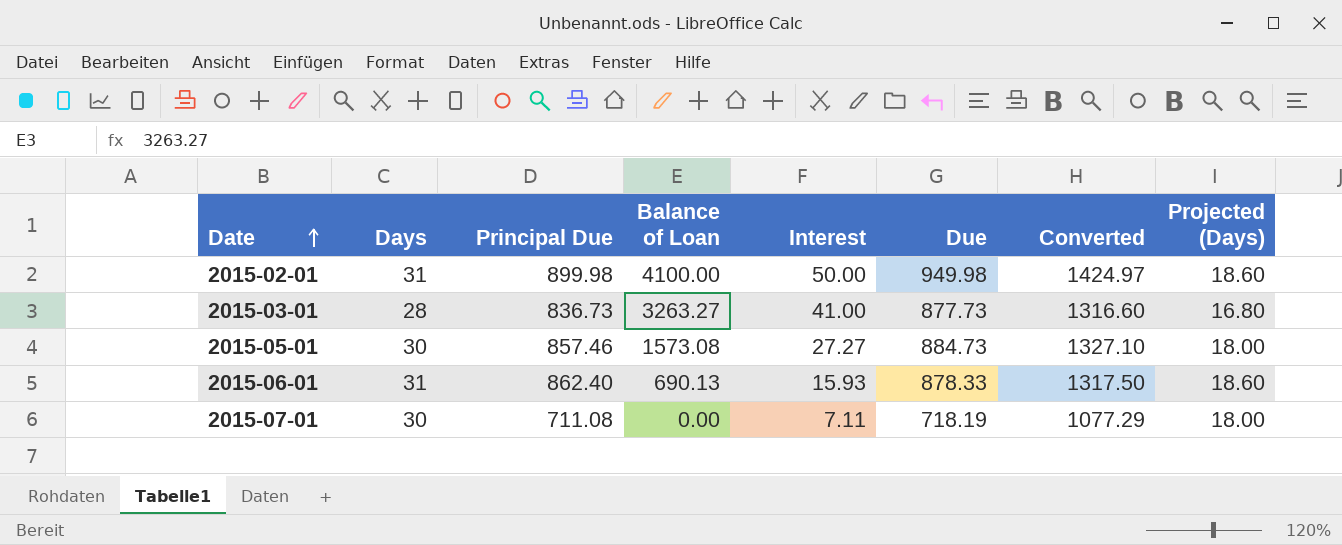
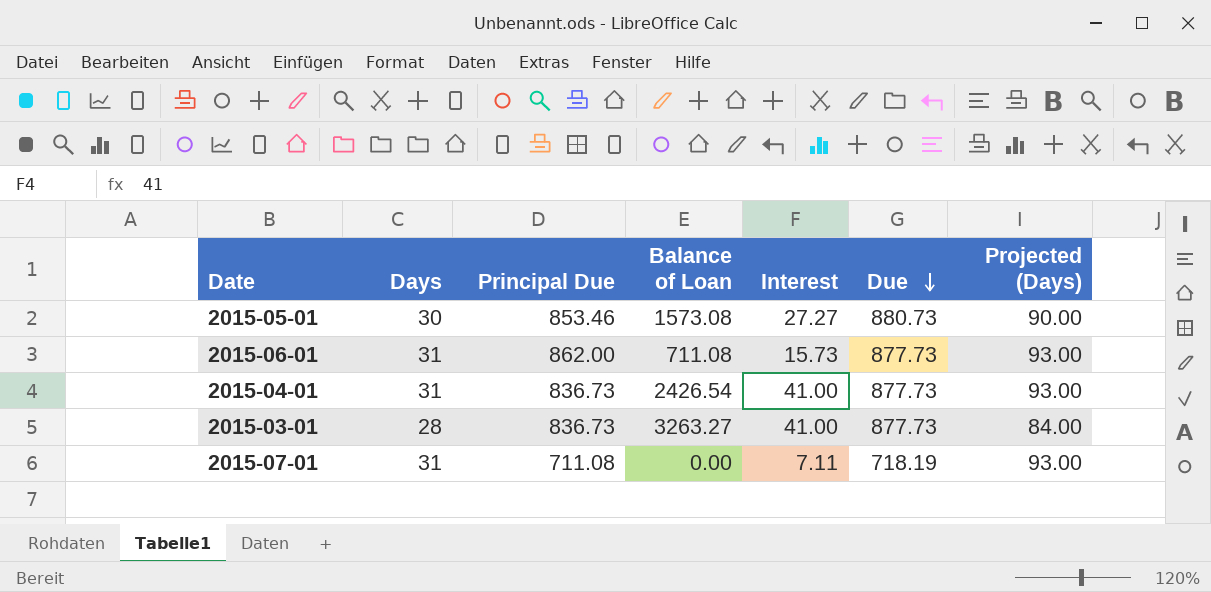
row order: Date ascending -> Due descending
column Converted | formula: [Due] * 1.5 -> none
column Projected (Days) | formula: [Days] * 0.6 -> [Days] * 3
row 2015-02-01: 31 | 899.98 | 4100.00 | 50.00 | 949.98 | 1424.97 | 18.60 -> none
2015-05-01 | Principal Due: 857.46 -> 853.46
2015-05-01 | Due: 884.73 -> 880.73
2015-06-01 | Principal Due: 862.40 -> 862.00
2015-06-01 | Balance of Loan: 690.13 -> 711.08
2015-06-01 | Interest: 15.93 -> 15.73
2015-06-01 | Due: 878.33 -> 877.73
row 2015-04-01: none -> 31 | 836.73 | 2426.54 | 41.00 | 877.73 | 93.00
2015-07-01 | Days: 30 -> 31

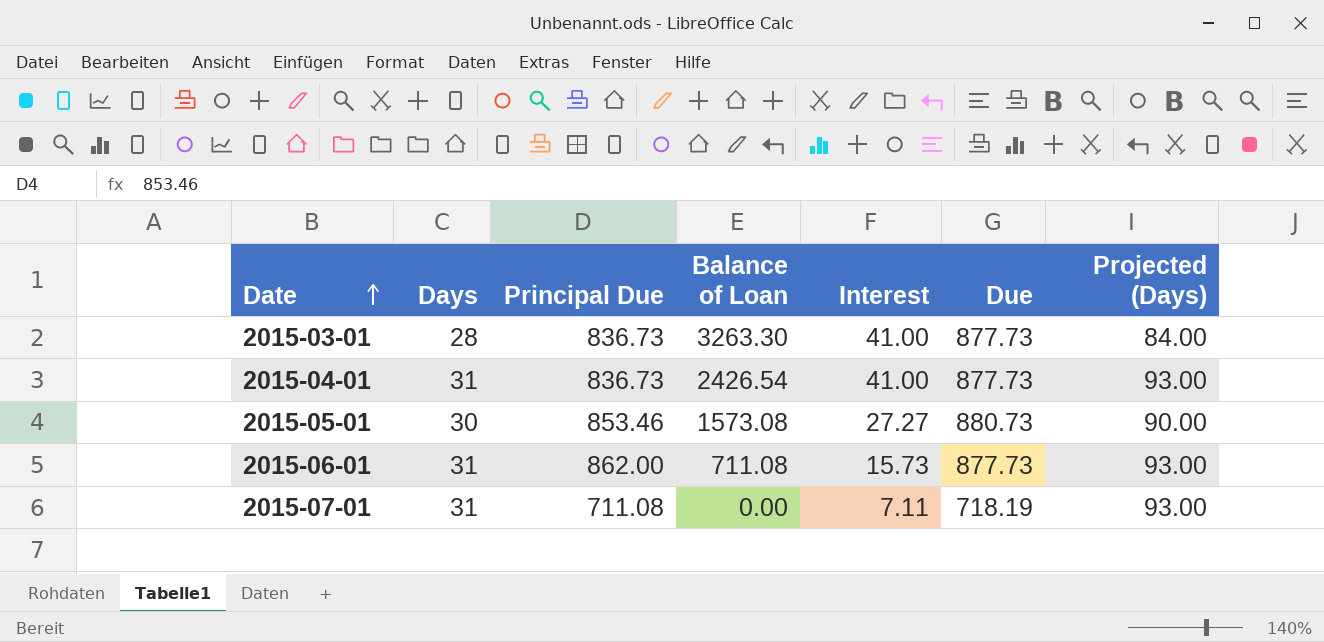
row order: Due descending -> Date ascending
2015-03-01 | Balance of Loan: 3263.27 -> 3263.30

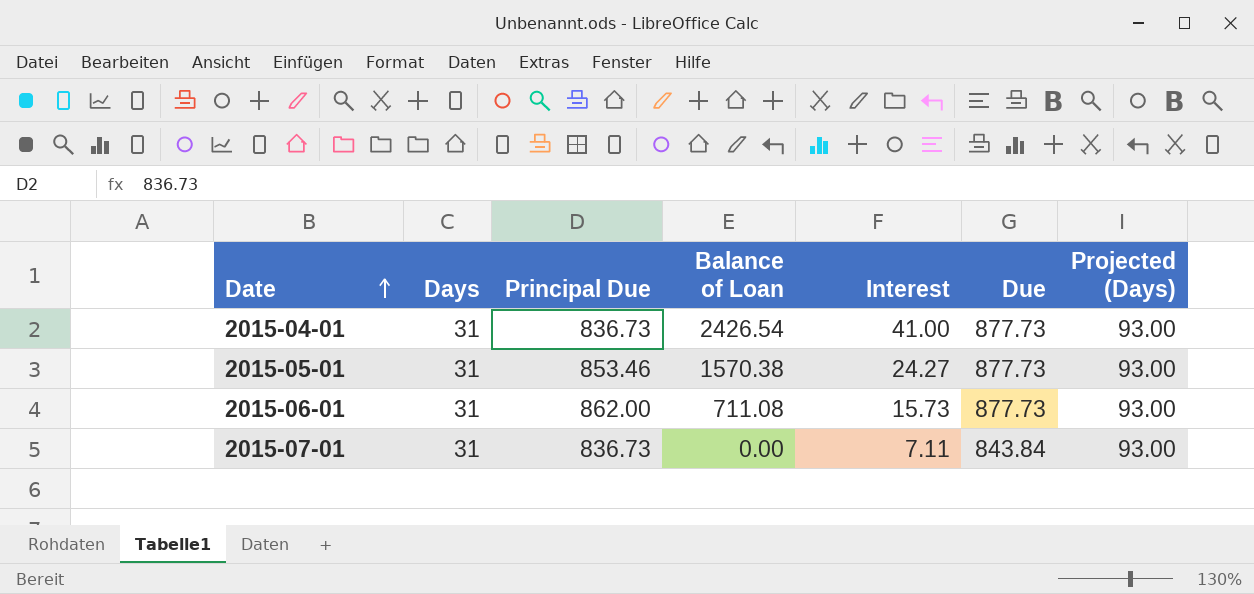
row 2015-03-01: 28 | 836.73 | 3263.30 | 41.00 | 877.73 | 84.00 -> none
2015-05-01 | Days: 30 -> 31
2015-05-01 | Balance of Loan: 1573.08 -> 1570.38
2015-05-01 | Interest: 27.27 -> 24.27
2015-05-01 | Due: 880.73 -> 877.73
2015-05-01 | Projected (Days): 90.00 -> 93.00
2015-07-01 | Principal Due: 711.08 -> 836.73
2015-07-01 | Due: 718.19 -> 843.84

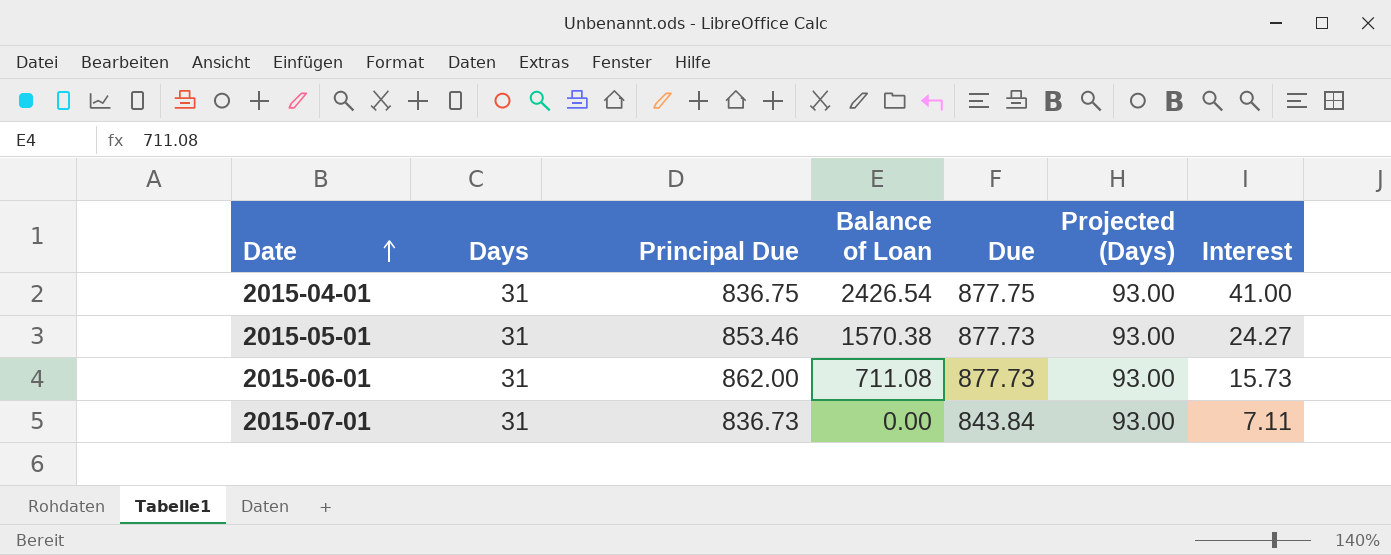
column Interest | position: 5 -> 7
2015-04-01 | Principal Due: 836.73 -> 836.75
2015-04-01 | Due: 877.73 -> 877.75

